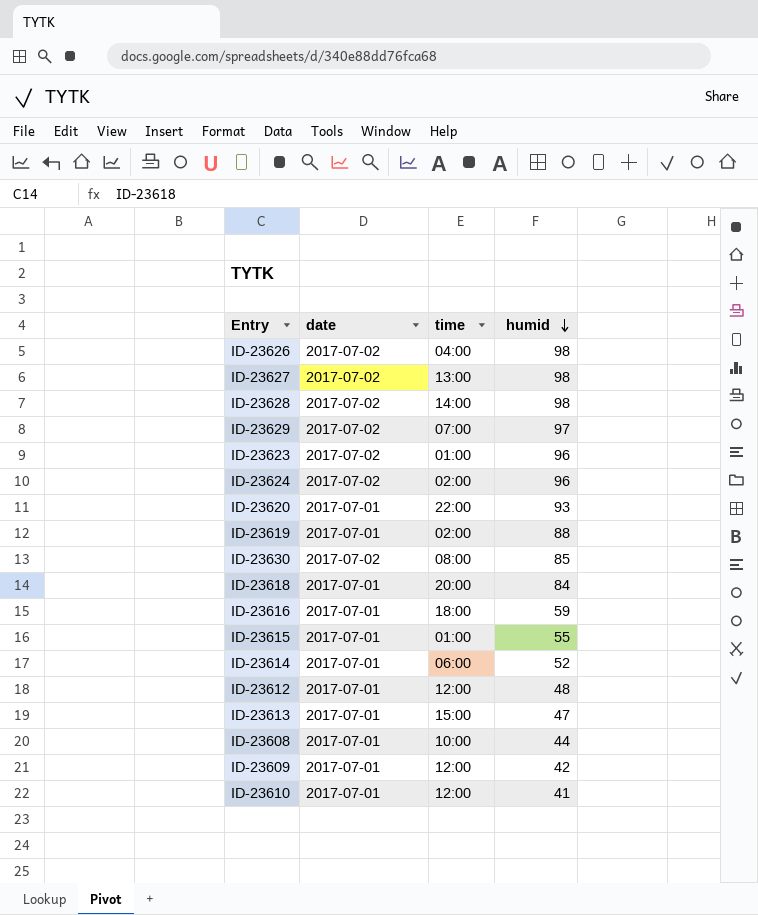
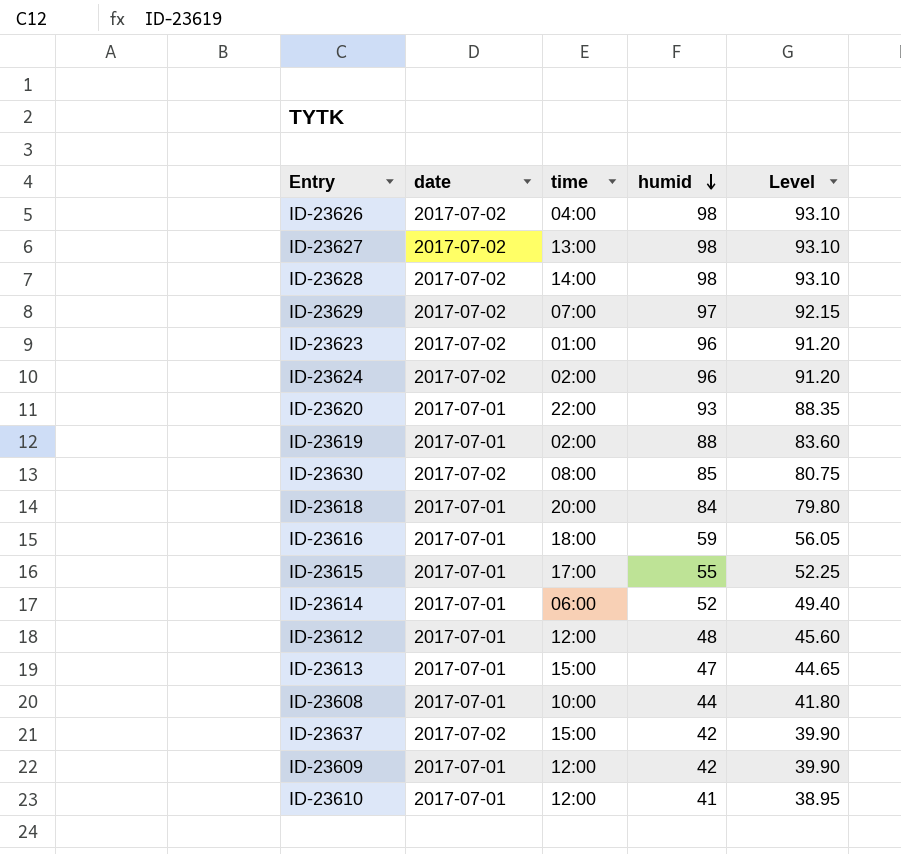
column Level | formula: none -> [humid] * 0.95
ID-23615 | time: 01:00 -> 17:00
row ID-23637: none -> 2017-07-02 | 15:00 | 42 | 39.90

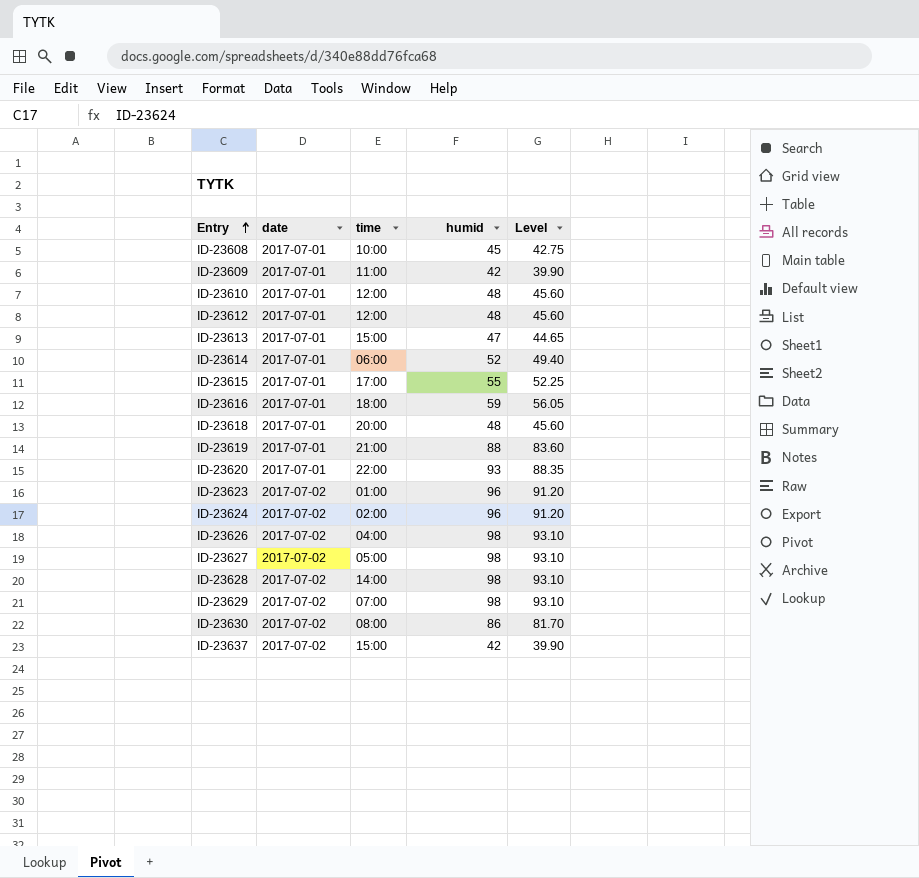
row order: humid descending -> Entry ascending
ID-23608 | humid: 44 -> 45
ID-23608 | Level: 41.80 -> 42.75
ID-23609 | time: 12:00 -> 11:00
ID-23610 | humid: 41 -> 48
ID-23610 | Level: 38.95 -> 45.60
ID-23618 | humid: 84 -> 48
ID-23618 | Level: 79.80 -> 45.60
ID-23619 | time: 02:00 -> 21:00
ID-23627 | time: 13:00 -> 05:00
ID-23629 | humid: 97 -> 98
ID-23629 | Level: 92.15 -> 93.10
ID-23630 | humid: 85 -> 86
ID-23630 | Level: 80.75 -> 81.70

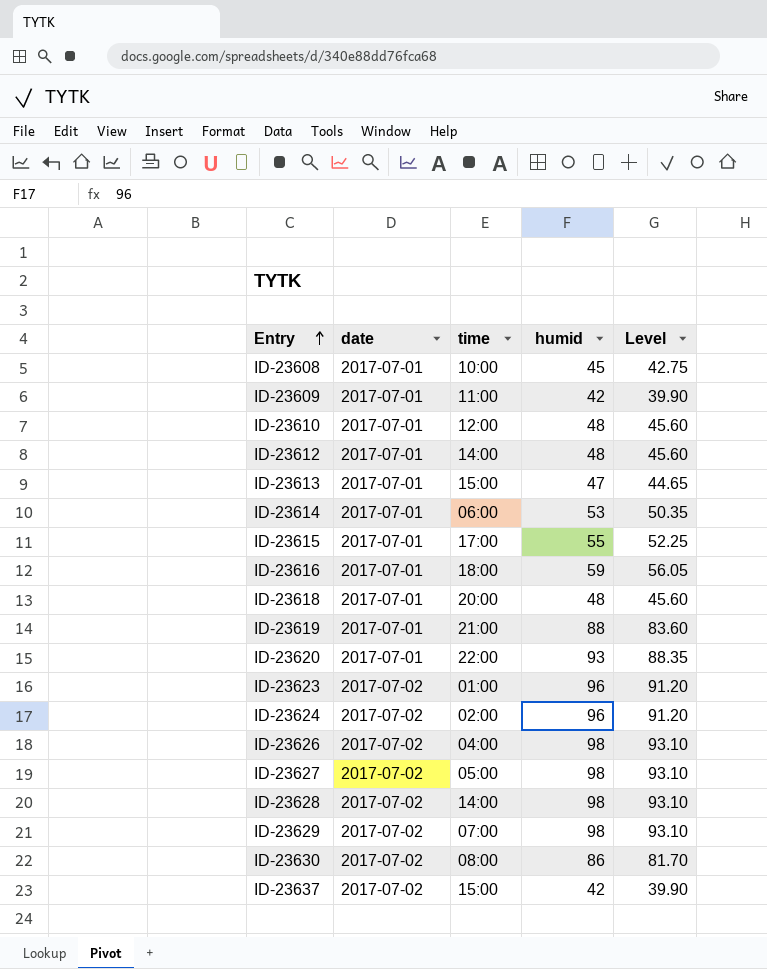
ID-23612 | time: 12:00 -> 14:00
ID-23614 | humid: 52 -> 53
ID-23614 | Level: 49.40 -> 50.35

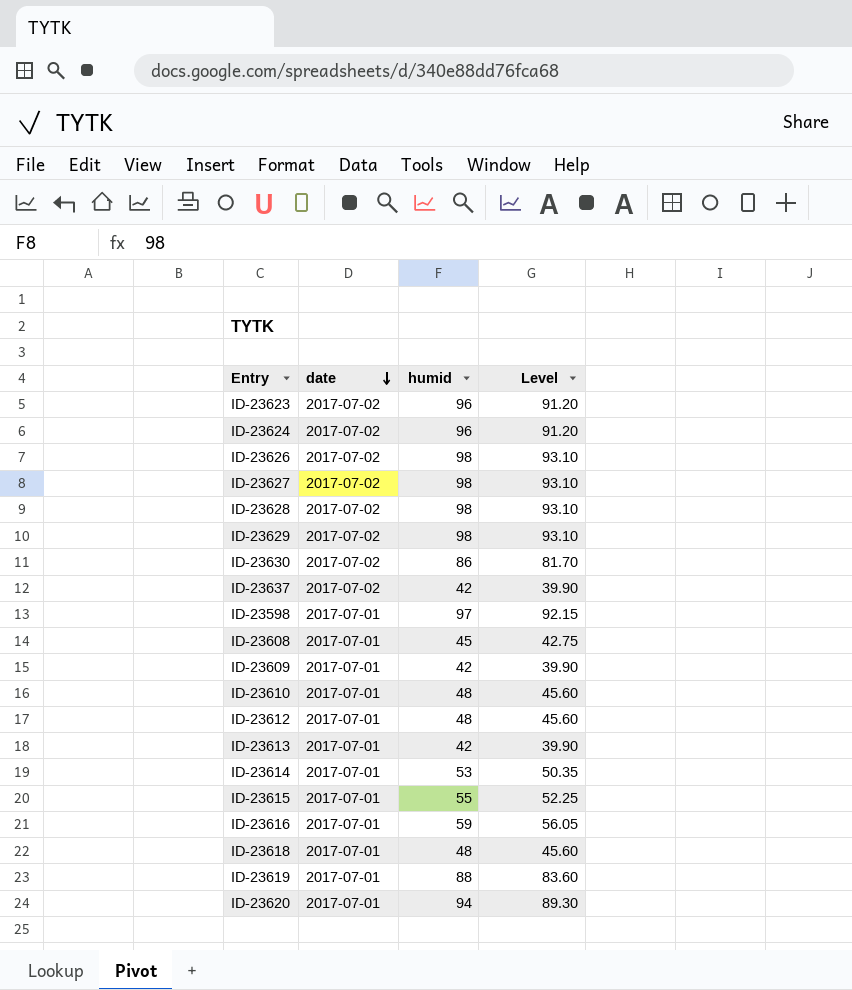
row order: Entry ascending -> date descending
column time | position: 3 -> none
row ID-23598: none -> 2017-07-01 | 97 | 92.15
ID-23613 | humid: 47 -> 42
ID-23613 | Level: 44.65 -> 39.90
ID-23620 | humid: 93 -> 94
ID-23620 | Level: 88.35 -> 89.30

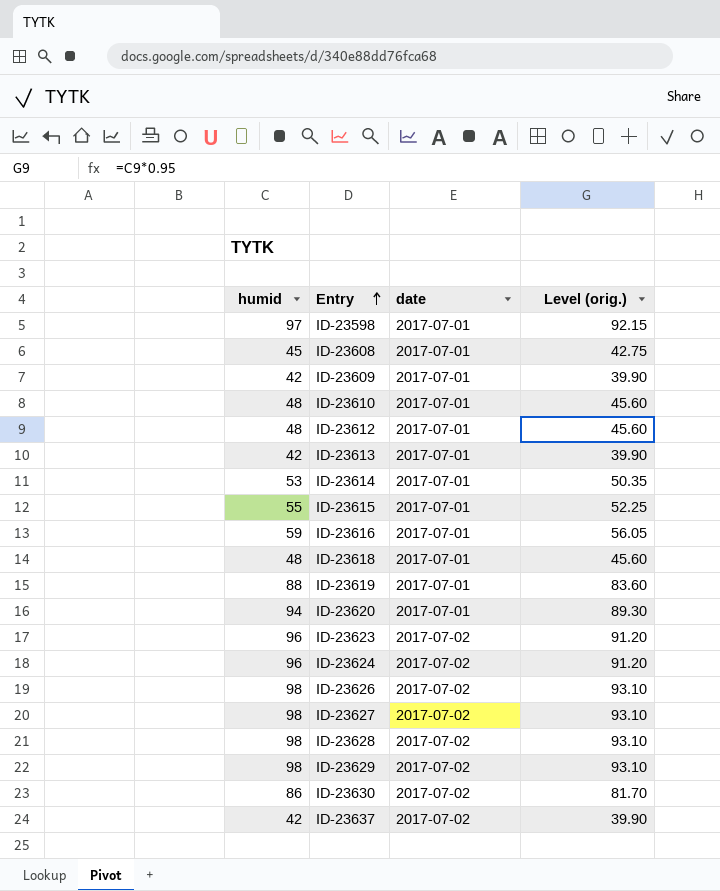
row order: date descending -> Entry ascending
column humid | position: 3 -> 1
column name: Level -> Level (orig.)

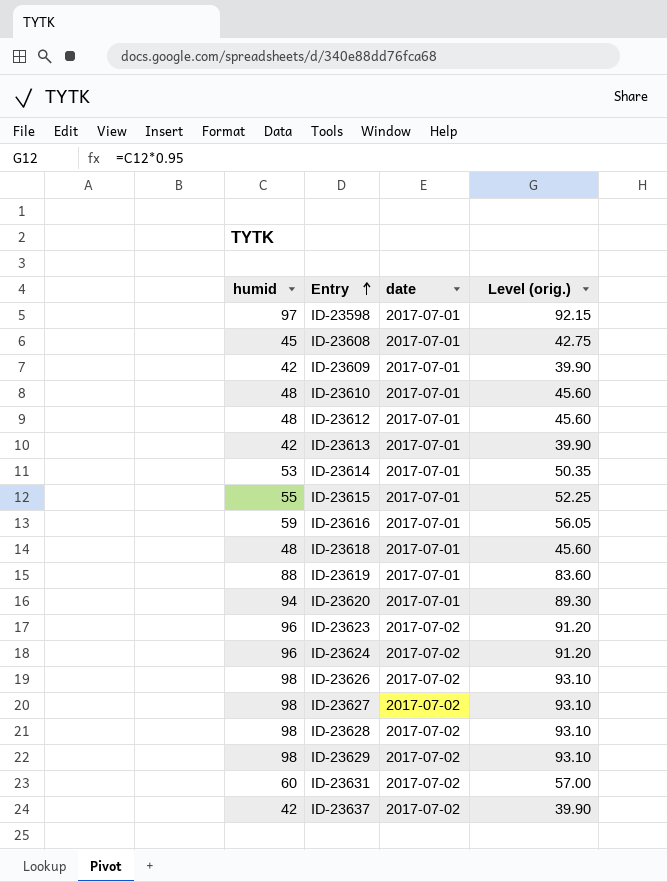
row ID-23630: 86 | 2017-07-02 | 81.70 -> none
row ID-23631: none -> 60 | 2017-07-02 | 57.00

